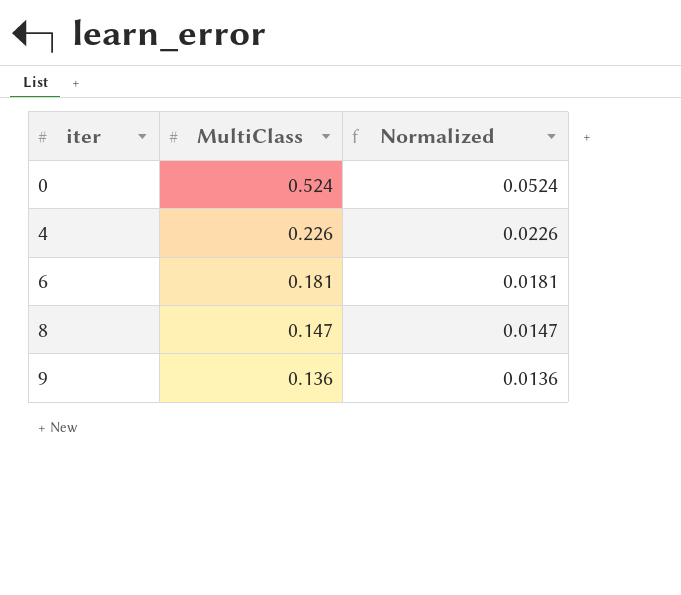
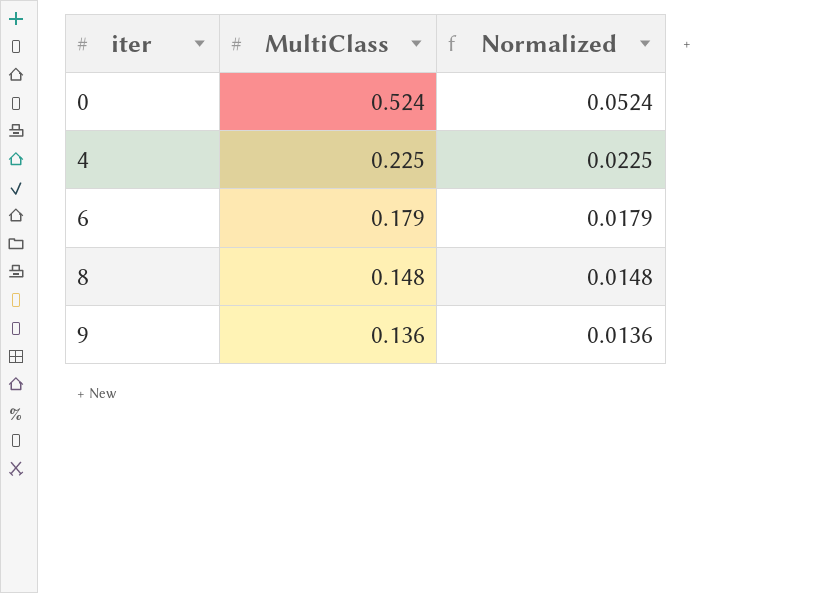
4 | MultiClass: 0.226 -> 0.225
4 | Normalized: 0.0226 -> 0.0225
6 | MultiClass: 0.181 -> 0.179
6 | Normalized: 0.0181 -> 0.0179
8 | MultiClass: 0.147 -> 0.148
8 | Normalized: 0.0147 -> 0.0148

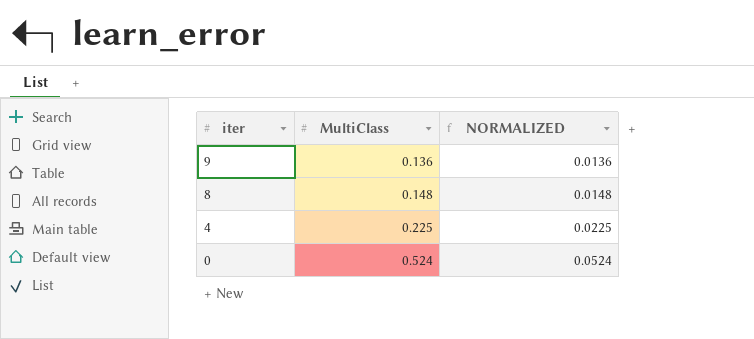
row order: iter ascending -> iter descending
column name: Normalized -> NORMALIZED
row 6: 0.179 | 0.0179 -> none

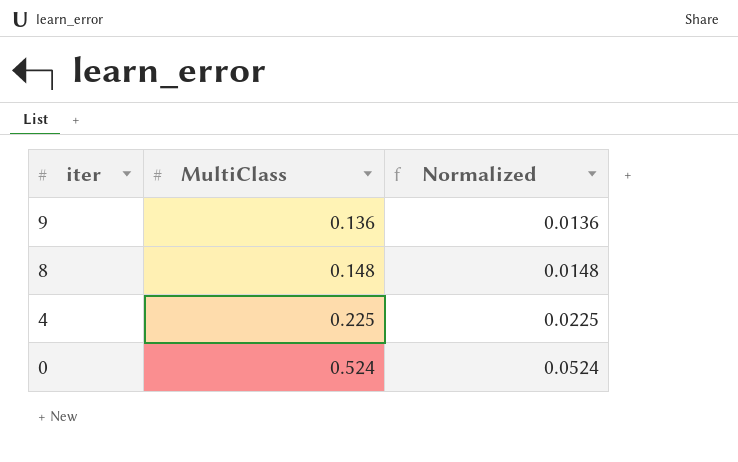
column name: NORMALIZED -> Normalized

